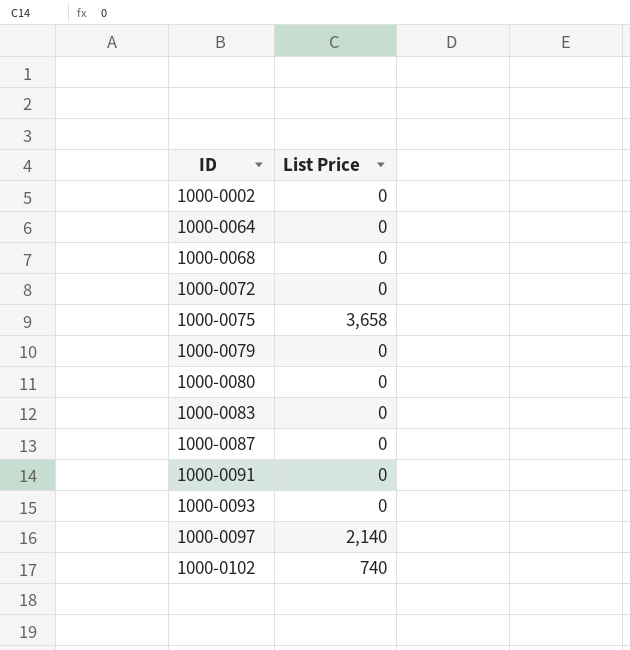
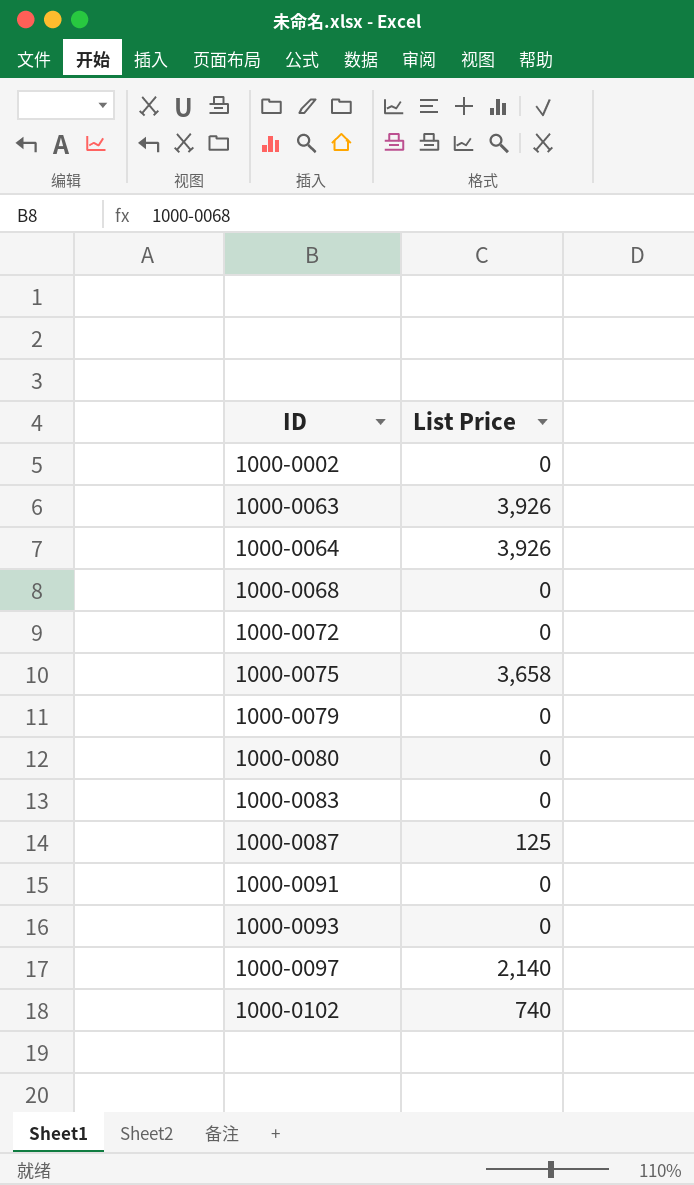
row 1000-0063: none -> 3,926
1000-0064 | List Price: 0 -> 3,926
1000-0087 | List Price: 0 -> 125

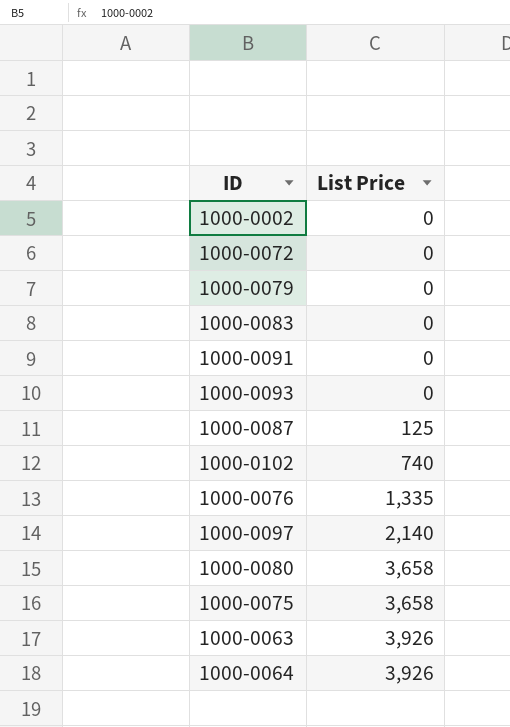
row order: ID ascending -> List Price ascending
row 1000-0068: 0 -> none
row 1000-0076: none -> 1,335
1000-0080 | List Price: 0 -> 3,658

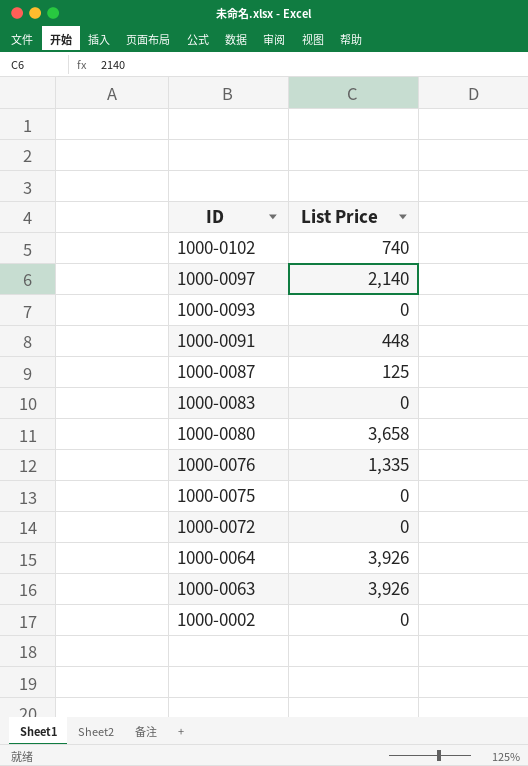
row order: List Price ascending -> ID descending
row 1000-0079: 0 -> none
1000-0091 | List Price: 0 -> 448
1000-0075 | List Price: 3,658 -> 0

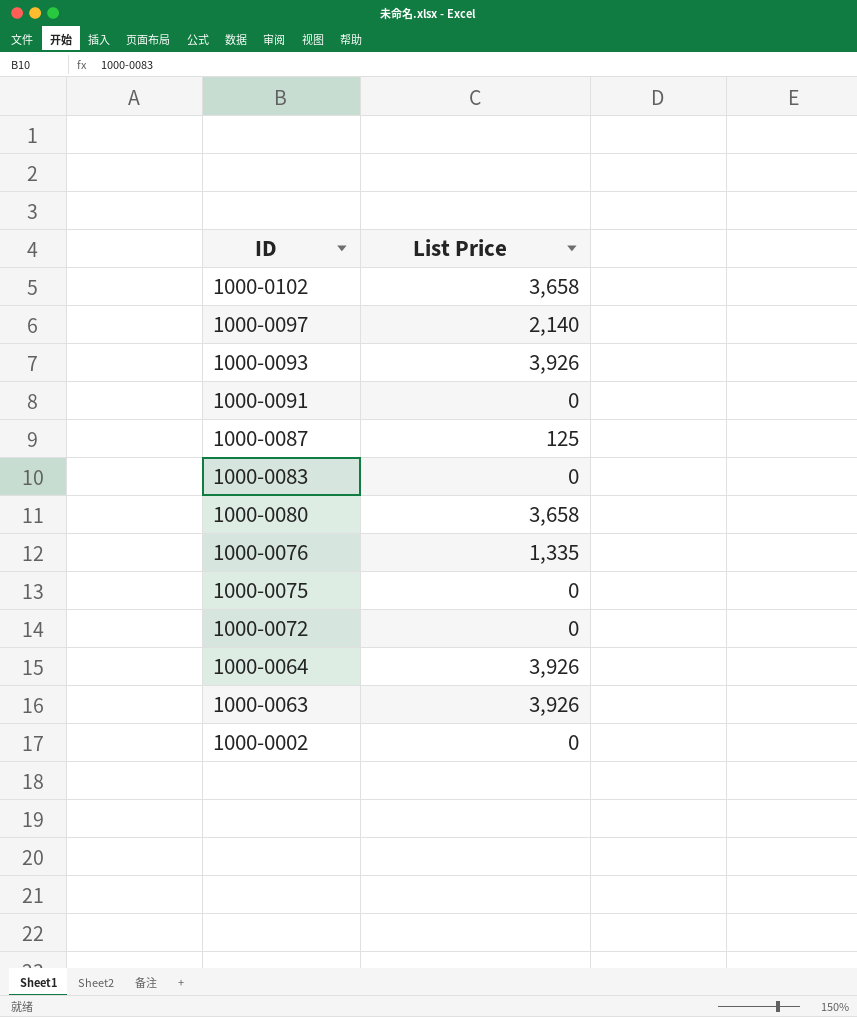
1000-0102 | List Price: 740 -> 3,658
1000-0093 | List Price: 0 -> 3,926
1000-0091 | List Price: 448 -> 0

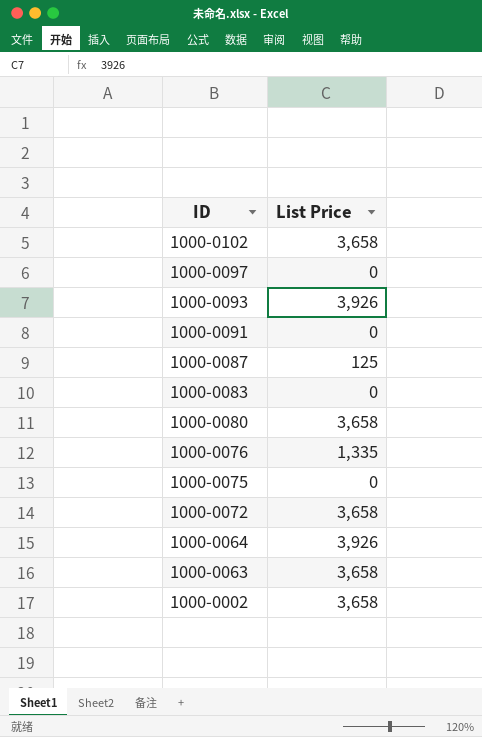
1000-0097 | List Price: 2,140 -> 0
1000-0072 | List Price: 0 -> 3,658
1000-0063 | List Price: 3,926 -> 3,658
1000-0002 | List Price: 0 -> 3,658

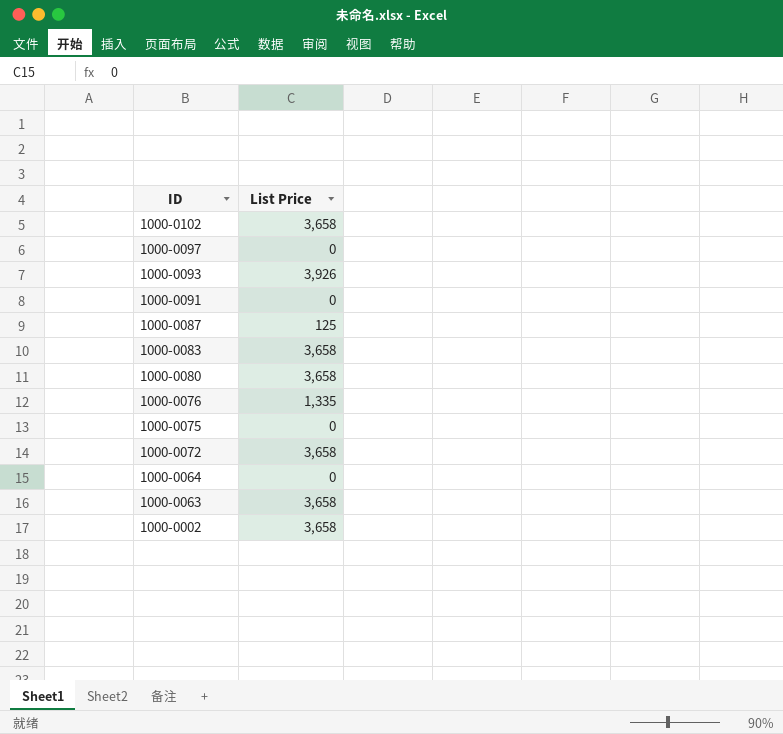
1000-0083 | List Price: 0 -> 3,658
1000-0064 | List Price: 3,926 -> 0

